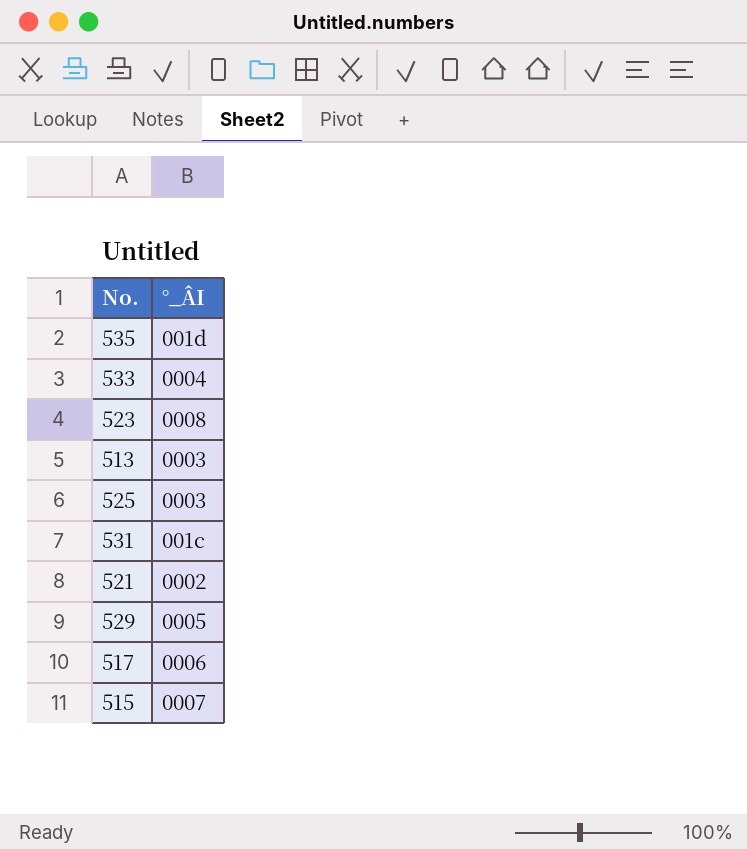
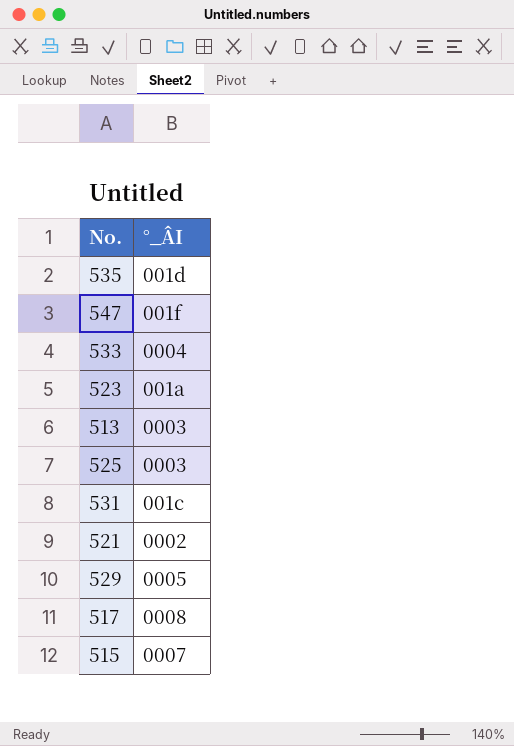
row 547: none -> 001f
523 | °_ÂI: 0008 -> 001a
517 | °_ÂI: 0006 -> 0008

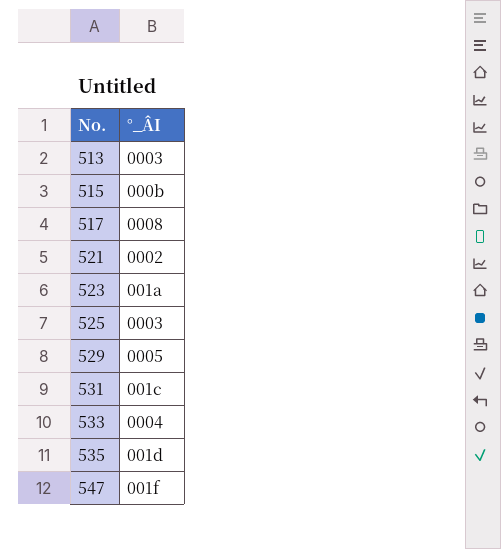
row order: none -> No. ascending
515 | °_ÂI: 0007 -> 000b

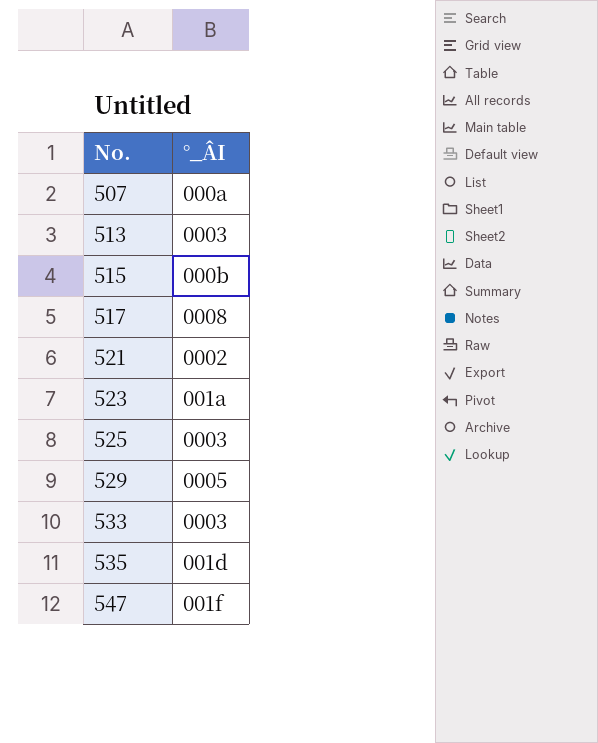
row 531: 001c -> none
row 507: none -> 000a
533 | °_ÂI: 0004 -> 0003

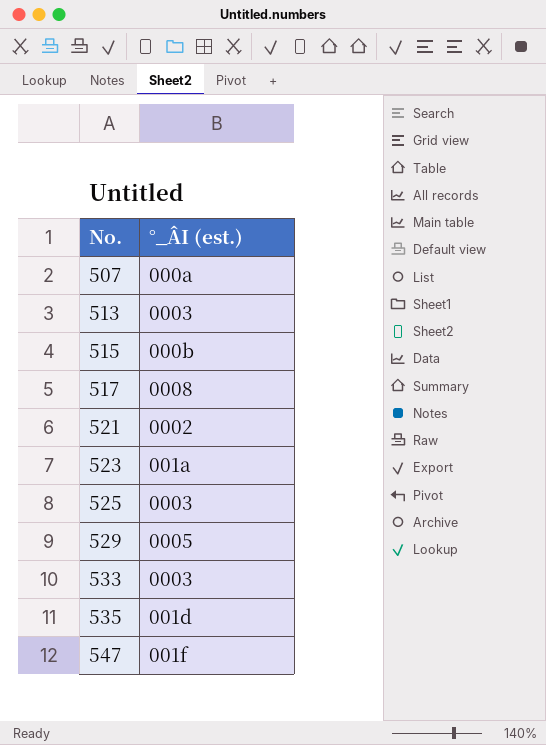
column name: °_ÂI -> °_ÂI (est.)

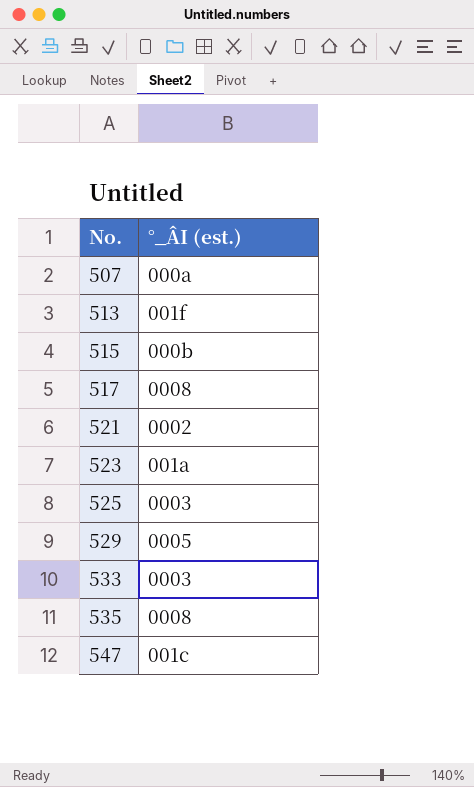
513 | °_ÂI (est.): 0003 -> 001f
535 | °_ÂI (est.): 001d -> 0008
547 | °_ÂI (est.): 001f -> 001c

